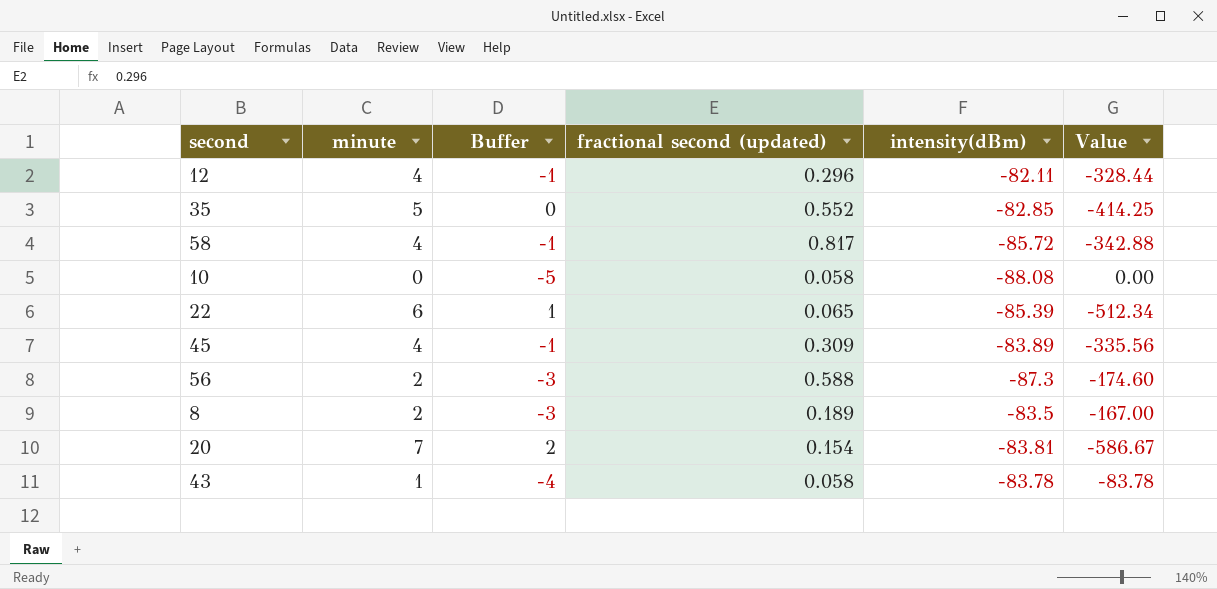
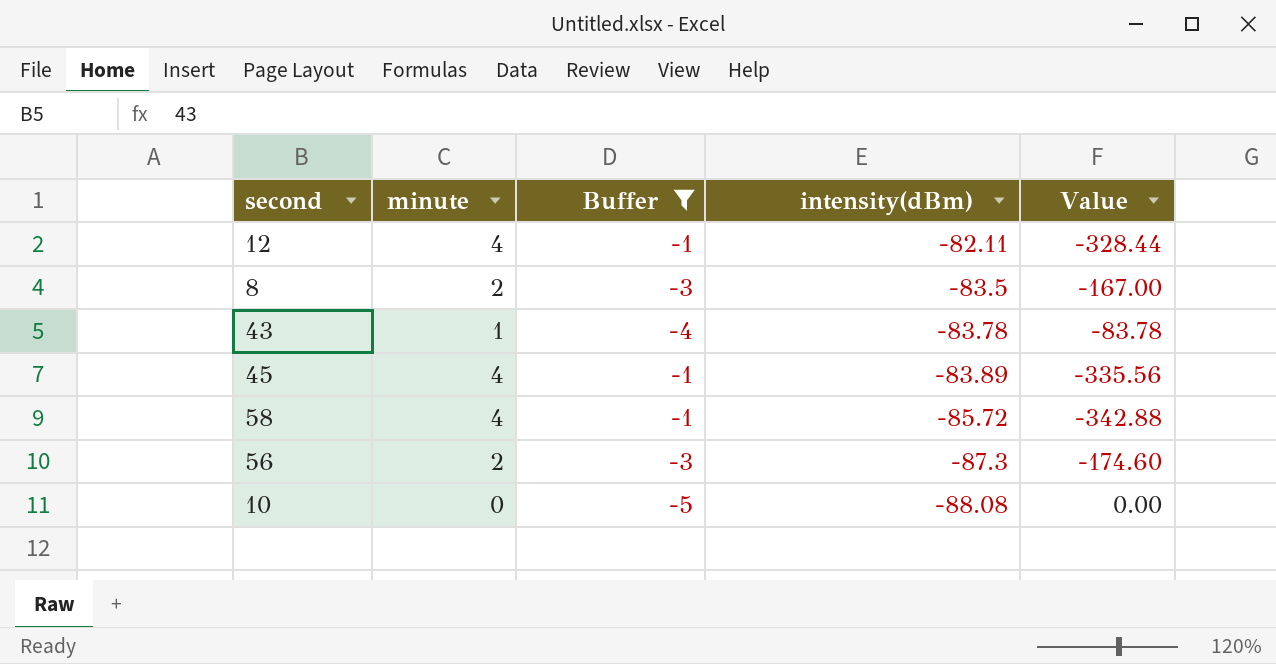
filter: none -> Buffer <= -1
row order: none -> intensity(dBm) descending
column fractional second (updated) | position: 4 -> none

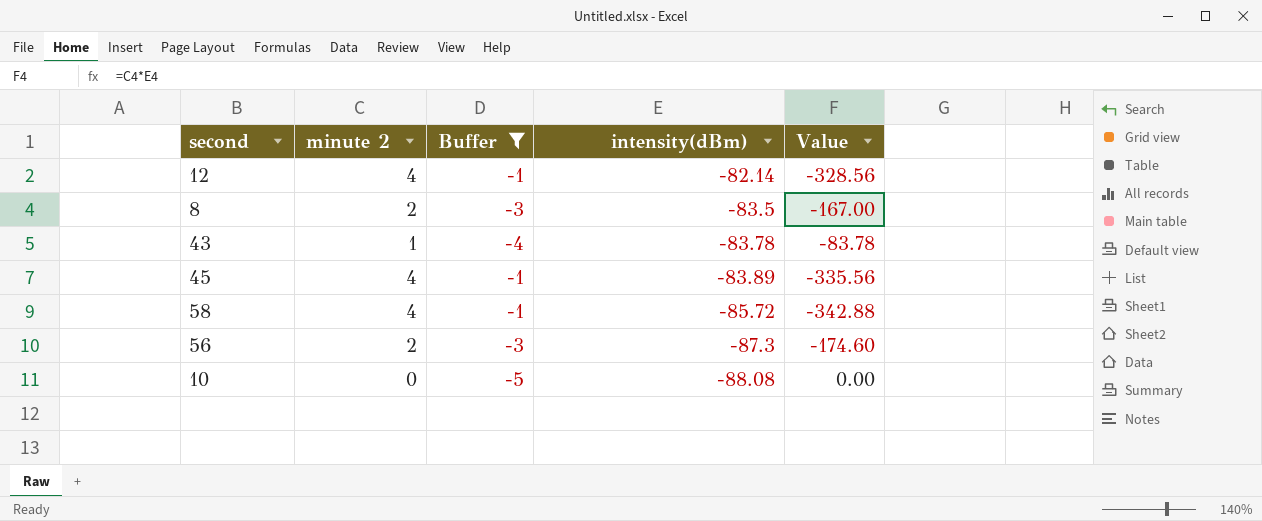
column name: minute -> minute 2
12 | intensity(dBm): -82.11 -> -82.14
12 | Value: -328.44 -> -328.56

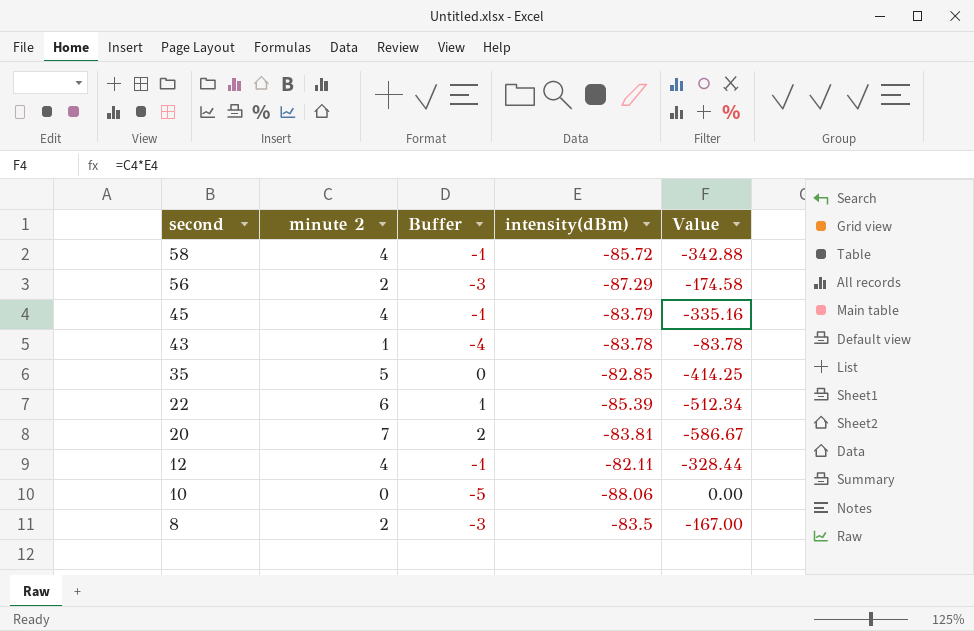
filter: Buffer <= -1 -> none
row order: intensity(dBm) descending -> second descending
56 | intensity(dBm): -87.3 -> -87.29
56 | Value: -174.60 -> -174.58
45 | intensity(dBm): -83.89 -> -83.79
45 | Value: -335.56 -> -335.16
12 | intensity(dBm): -82.14 -> -82.11
12 | Value: -328.56 -> -328.44
10 | intensity(dBm): -88.08 -> -88.06

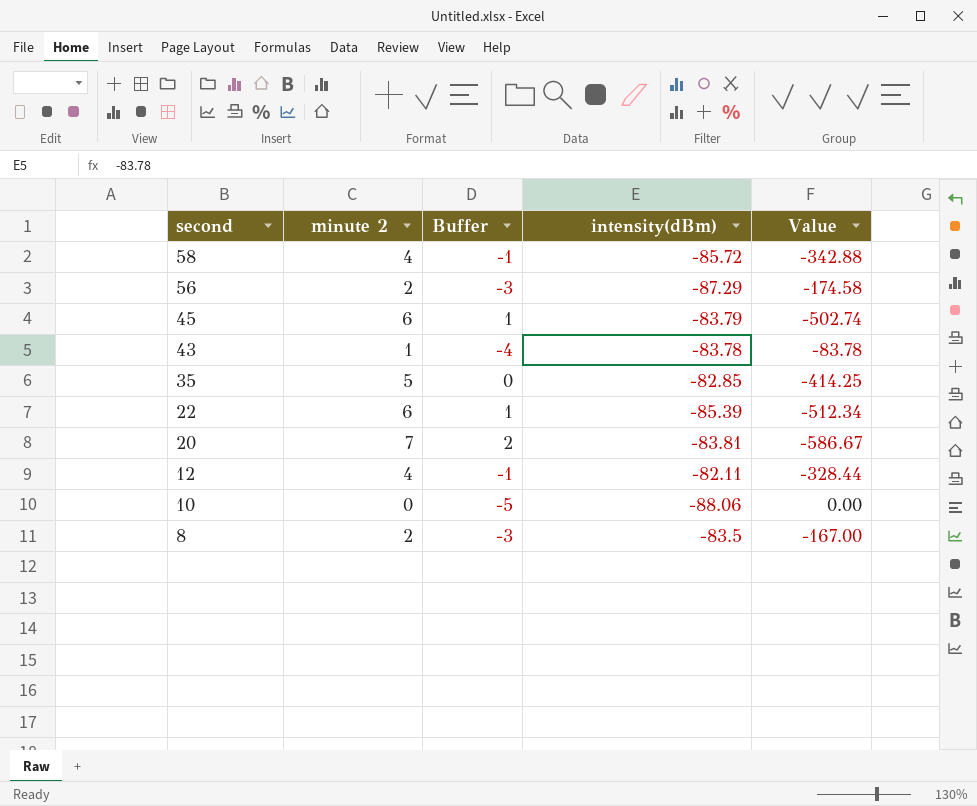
45 | minute 2: 4 -> 6
45 | Buffer: -1 -> 1
45 | Value: -335.16 -> -502.74

